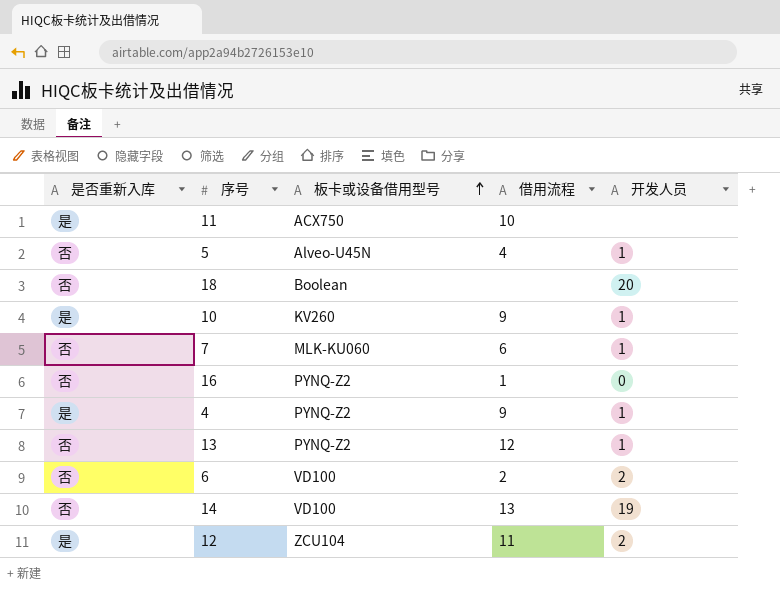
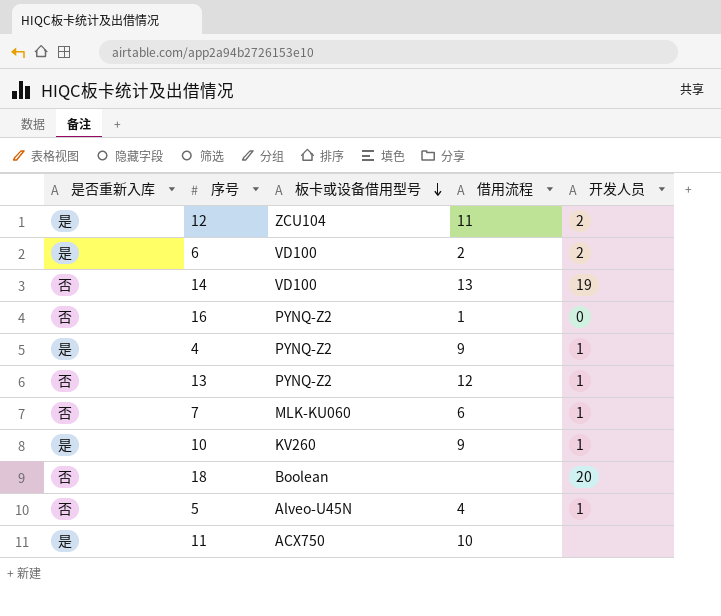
row order: 板卡或设备借用型号 ascending -> 板卡或设备借用型号 descending
6 | 是否重新入库: 否 -> 是

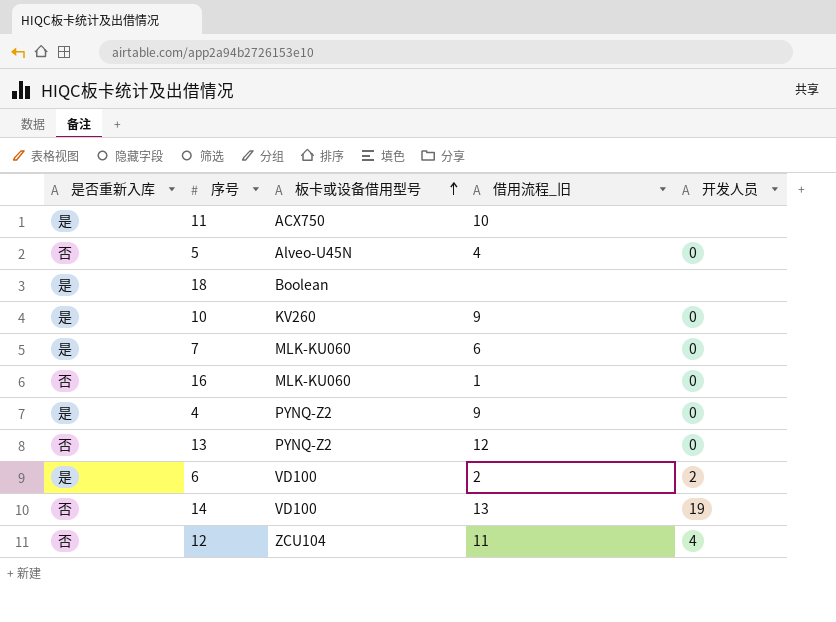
row order: 板卡或设备借用型号 descending -> 板卡或设备借用型号 ascending
column name: 借用流程 -> 借用流程_旧
5 | 开发人员: 1 -> 0
18 | 是否重新入库: 否 -> 是
18 | 开发人员: 20 -> none
10 | 开发人员: 1 -> 0
7 | 是否重新入库: 否 -> 是
7 | 开发人员: 1 -> 0
16 | 板卡或设备借用型号: PYNQ-Z2 -> MLK-KU060
4 | 开发人员: 1 -> 0
13 | 开发人员: 1 -> 0
12 | 是否重新入库: 是 -> 否
12 | 开发人员: 2 -> 4

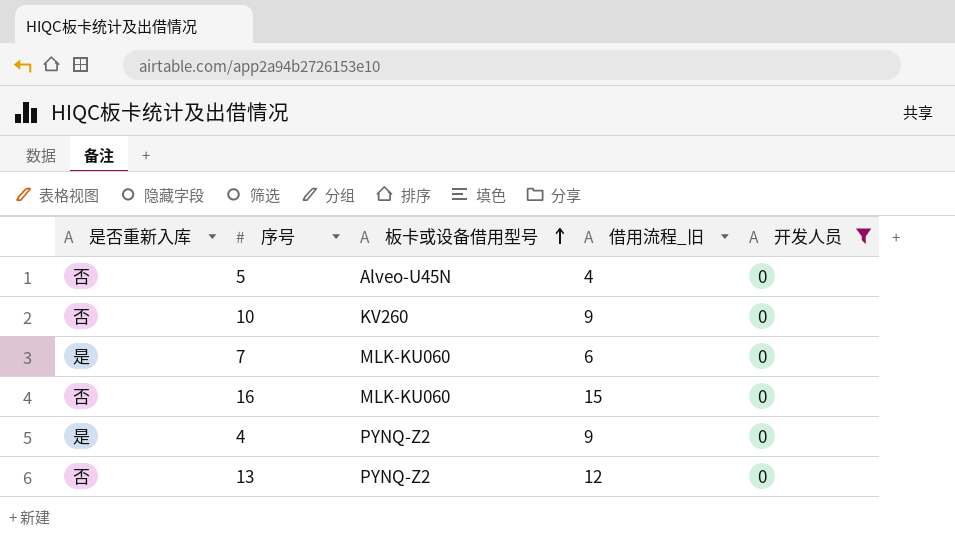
filter: none -> 开发人员 = 0
10 | 是否重新入库: 是 -> 否
16 | 借用流程_旧: 1 -> 15

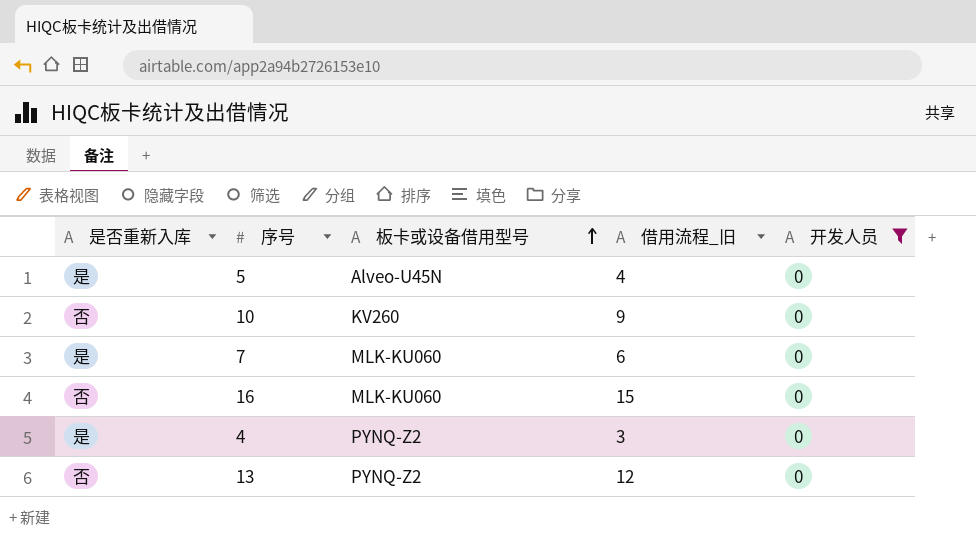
5 | 是否重新入库: 否 -> 是
4 | 借用流程_旧: 9 -> 3

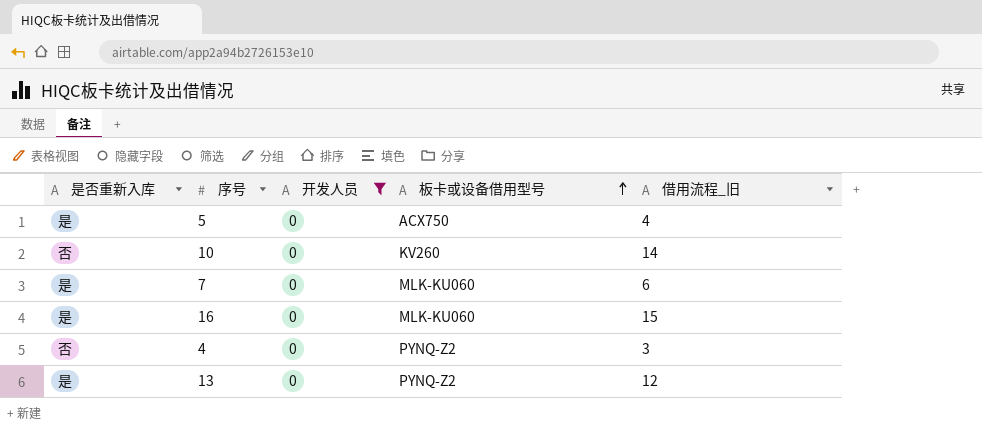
column 开发人员 | position: 5 -> 3
5 | 板卡或设备借用型号: Alveo-U45N -> ACX750
10 | 借用流程_旧: 9 -> 14
16 | 是否重新入库: 否 -> 是
4 | 是否重新入库: 是 -> 否
13 | 是否重新入库: 否 -> 是

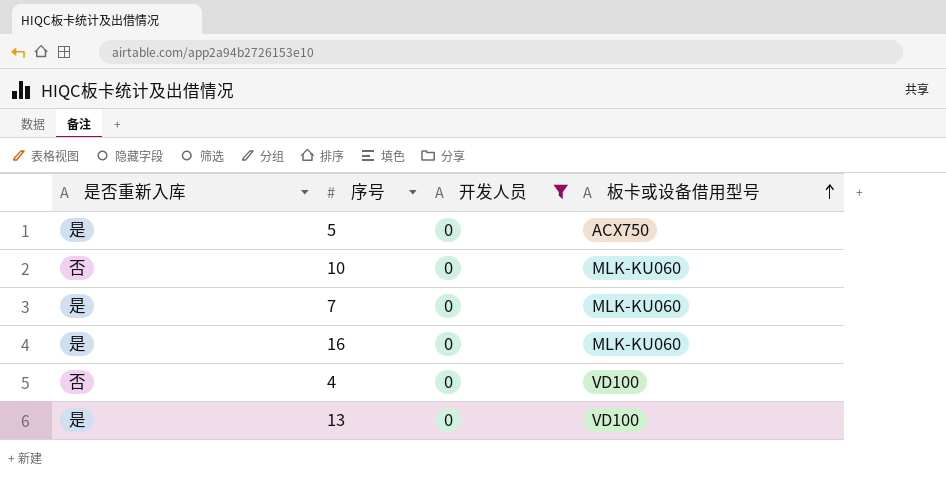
column 借用流程_旧 | position: 5 -> none
10 | 板卡或设备借用型号: KV260 -> MLK-KU060
4 | 板卡或设备借用型号: PYNQ-Z2 -> VD100
13 | 板卡或设备借用型号: PYNQ-Z2 -> VD100

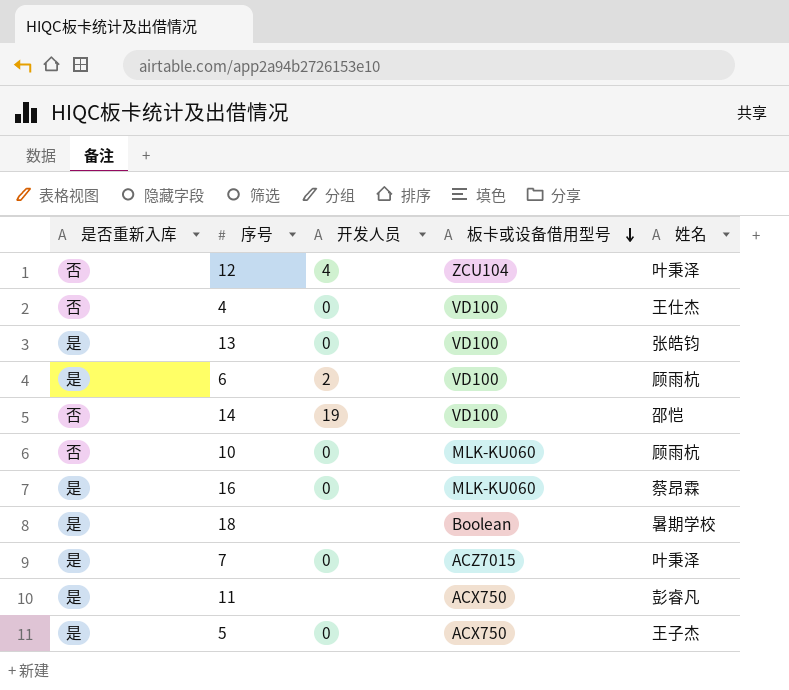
filter: 开发人员 = 0 -> none
row order: 板卡或设备借用型号 ascending -> 板卡或设备借用型号 descending
column 姓名 | position: none -> 5
7 | 板卡或设备借用型号: MLK-KU060 -> ACZ7015

